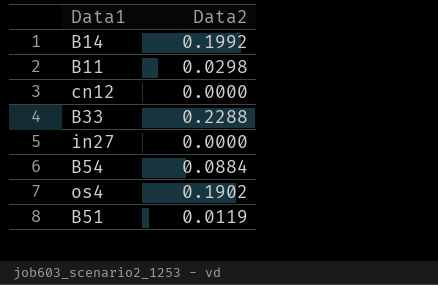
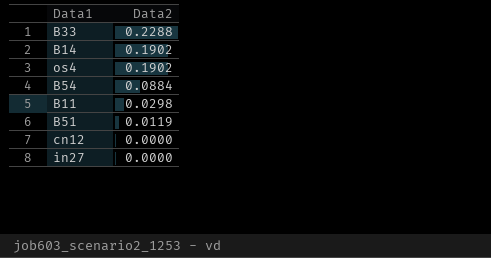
row order: none -> Data2 descending
B14 | Data2: 0.1992 -> 0.1902

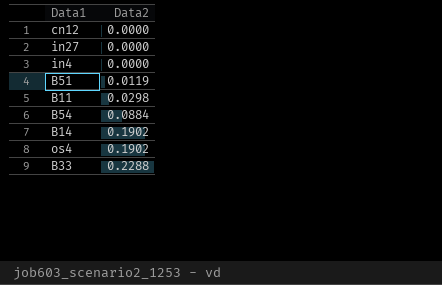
row order: Data2 descending -> Data2 ascending
row in4: none -> 0.0000

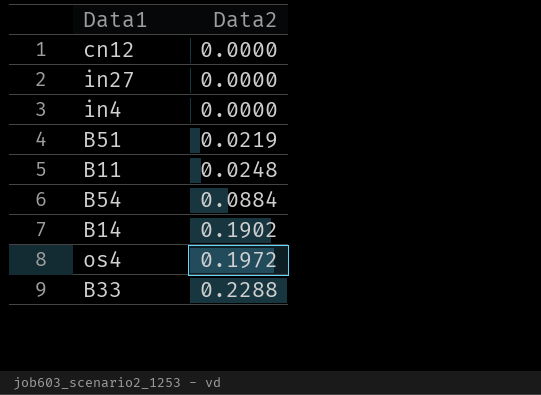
B51 | Data2: 0.0119 -> 0.0219
B11 | Data2: 0.0298 -> 0.0248
os4 | Data2: 0.1902 -> 0.1972

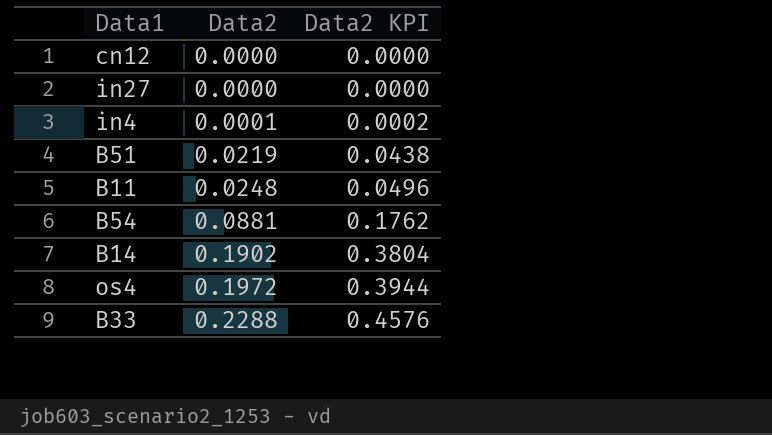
column Data2 KPI | formula: none -> [Data2] * 2
in4 | Data2: 0.0000 -> 0.0001
B54 | Data2: 0.0884 -> 0.0881

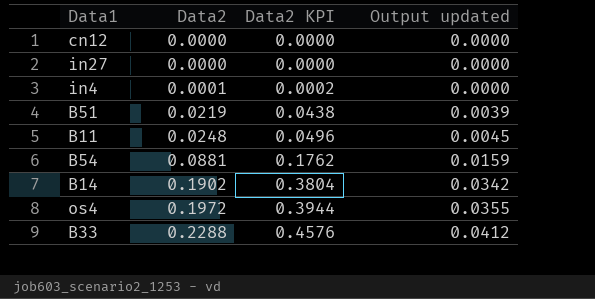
column Output updated | formula: none -> [Data2] * 0.18

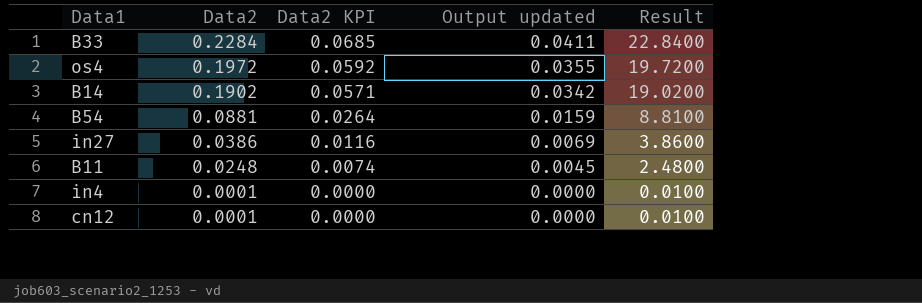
row order: Data2 ascending -> Data2 descending
column Data2 KPI | formula: [Data2] * 2 -> [Data2] * 0.3
column Result | formula: none -> [Data2] * 100
row B51: 0.0219 | 0.0438 | 0.0039 -> none
B33 | Data2: 0.2288 -> 0.2284
B33 | Output updated: 0.0412 -> 0.0411
in27 | Data2: 0.0000 -> 0.0386
in27 | Output updated: 0.0000 -> 0.0069
cn12 | Data2: 0.0000 -> 0.0001

